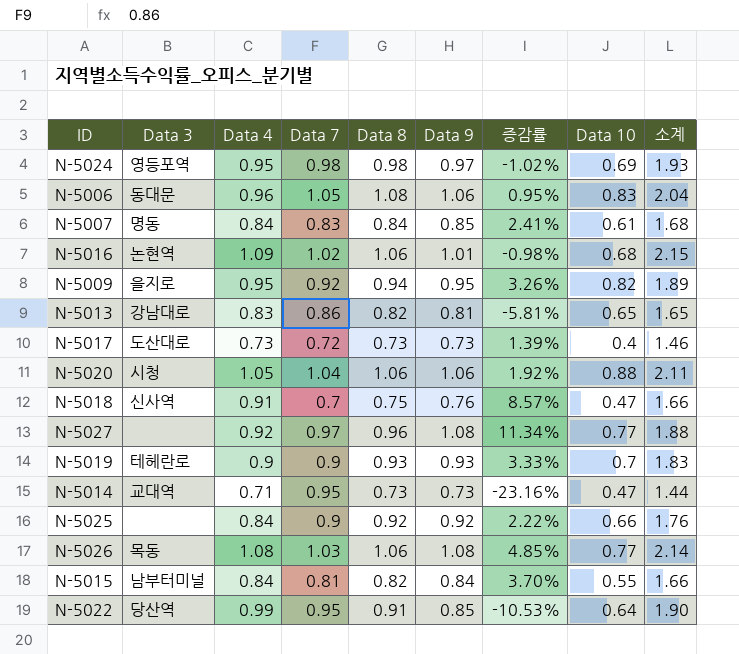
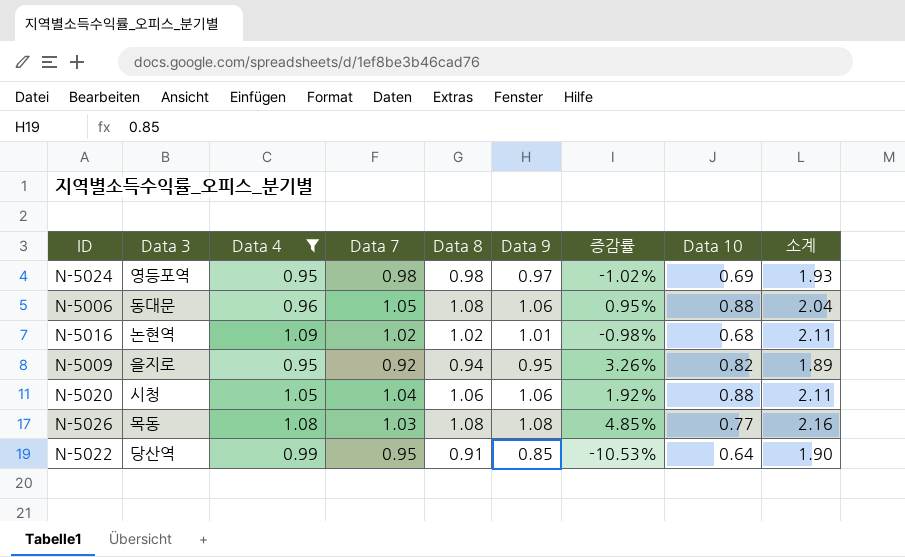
filter: none -> Data 4 >= 0.95
N-5006 | Data 10: 0.83 -> 0.88
N-5016 | Data 8: 1.06 -> 1.02
N-5016 | 소계: 2.15 -> 2.11
N-5026 | Data 8: 1.06 -> 1.08
N-5026 | 소계: 2.14 -> 2.16

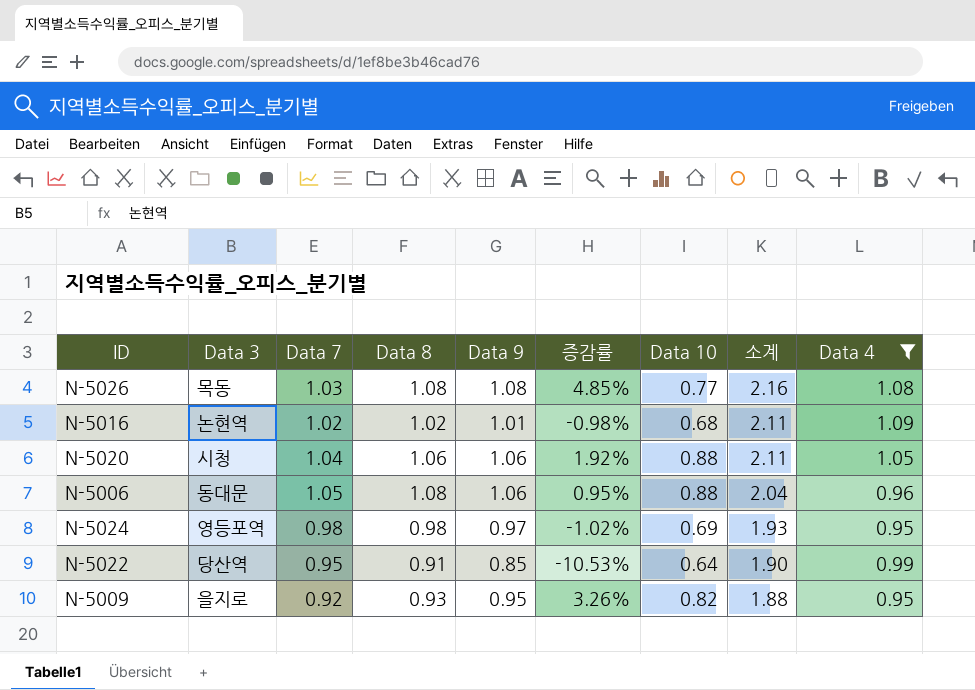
row order: none -> 소계 descending
column Data 4 | position: 3 -> 9
N-5009 | Data 8: 0.94 -> 0.93
N-5009 | 소계: 1.89 -> 1.88

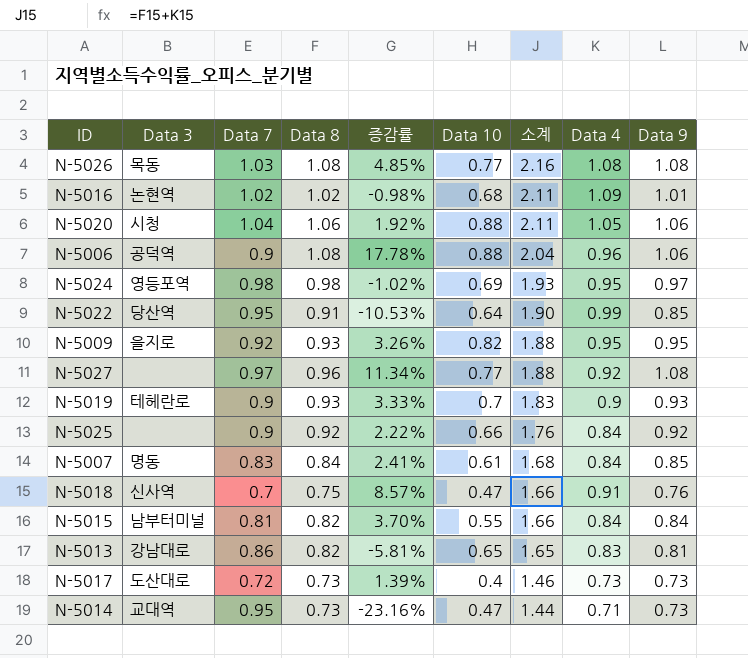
filter: Data 4 >= 0.95 -> none
column Data 9 | position: 5 -> 9
N-5006 | Data 3: 동대문 -> 공덕역
N-5006 | Data 7: 1.05 -> 0.9
N-5006 | 증감률: 0.95% -> 17.78%

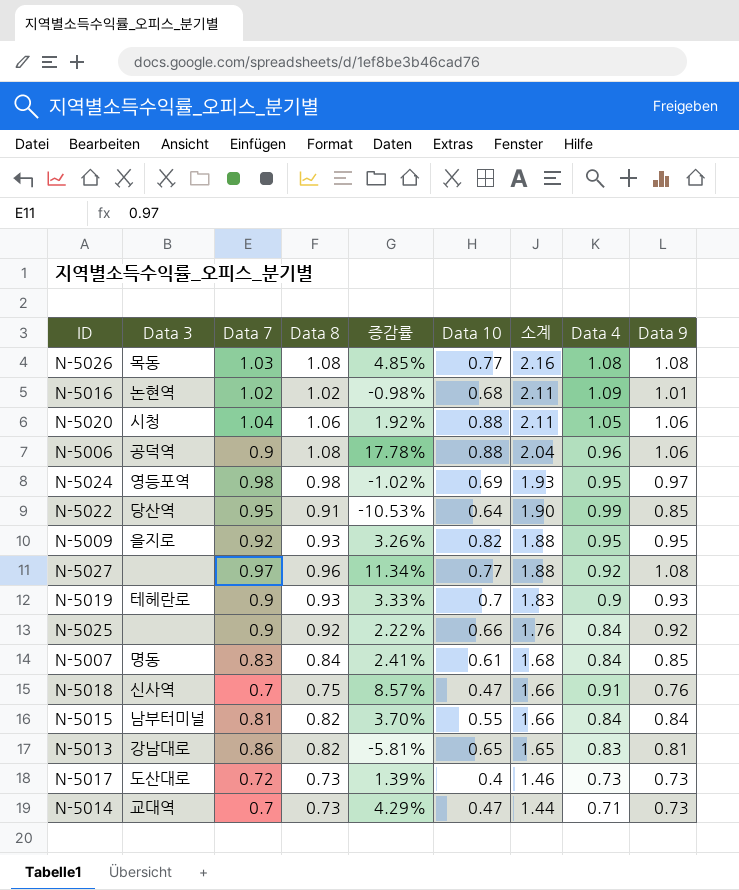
N-5014 | Data 7: 0.95 -> 0.7
N-5014 | 증감률: -23.16% -> 4.29%

